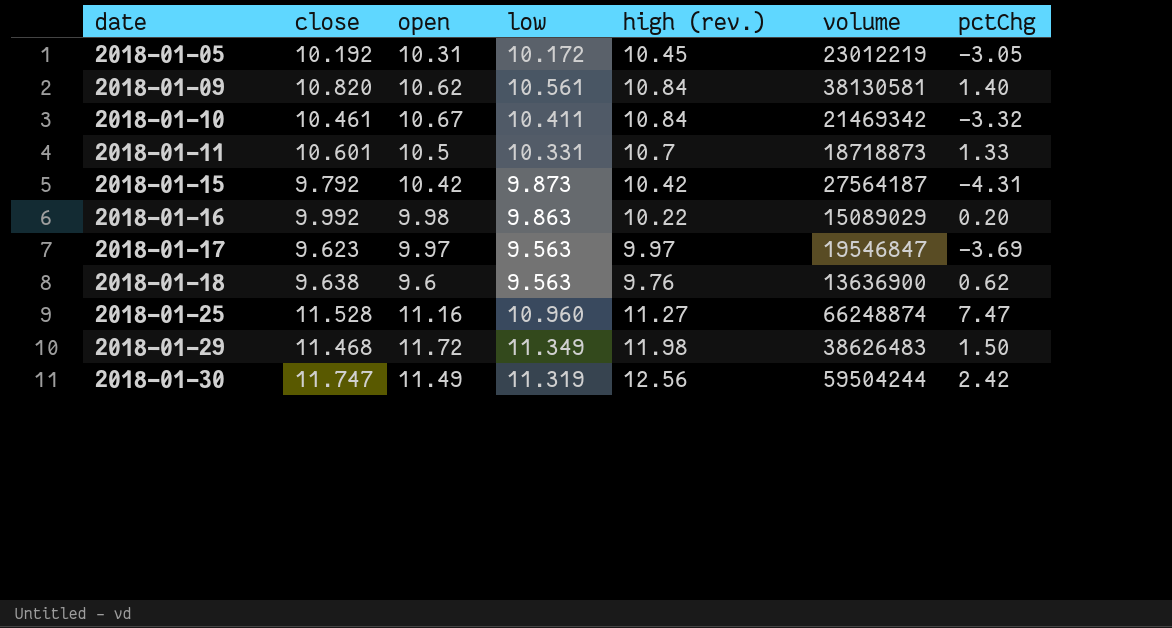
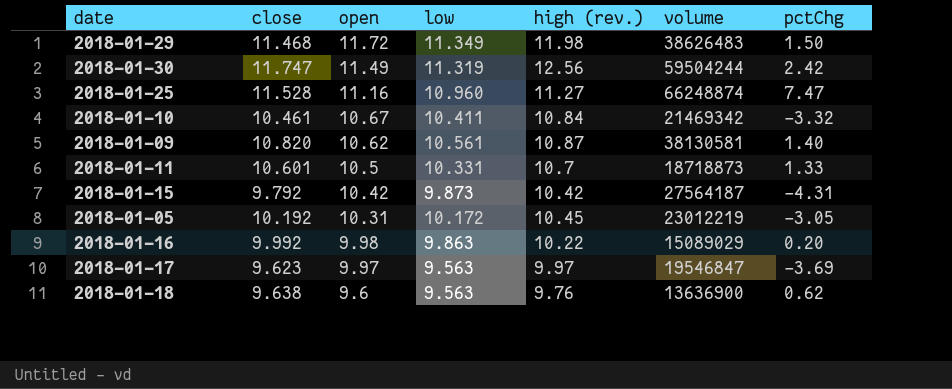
row order: date ascending -> open descending
2018-01-09 | high (rev.): 10.84 -> 10.87

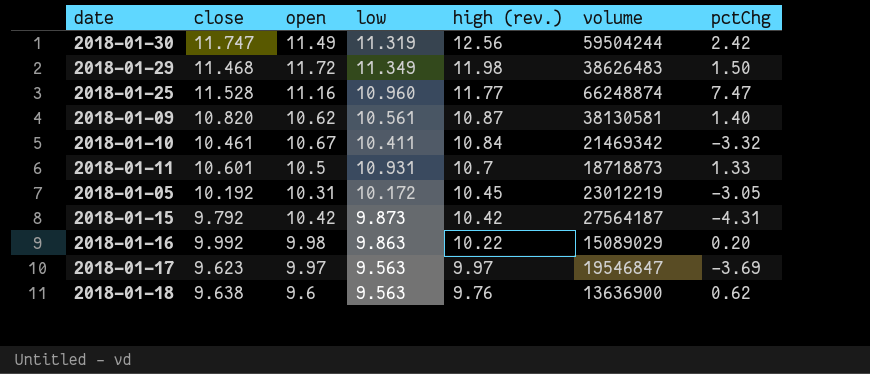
row order: open descending -> high (rev.) descending
2018-01-25 | high (rev.): 11.27 -> 11.77
2018-01-11 | low: 10.331 -> 10.931

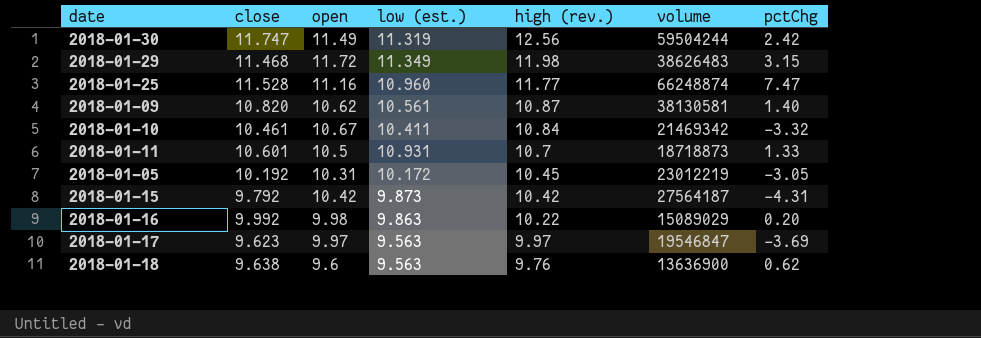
column name: low -> low (est.)
2018-01-29 | pctChg: 1.50 -> 3.15

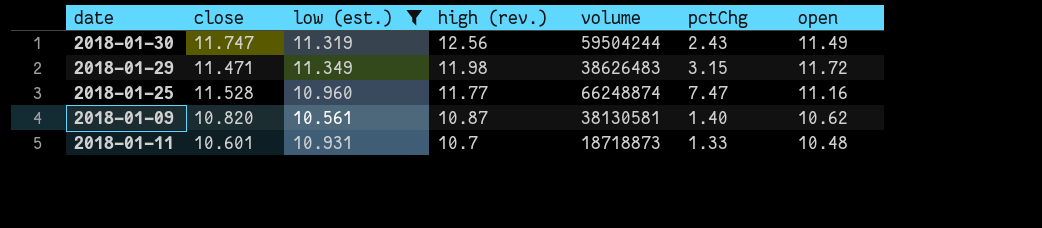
filter: none -> low (est.) >= 10.561
column open | position: 3 -> 7
2018-01-30 | pctChg: 2.42 -> 2.43
2018-01-29 | close: 11.468 -> 11.471
2018-01-11 | open: 10.5 -> 10.48

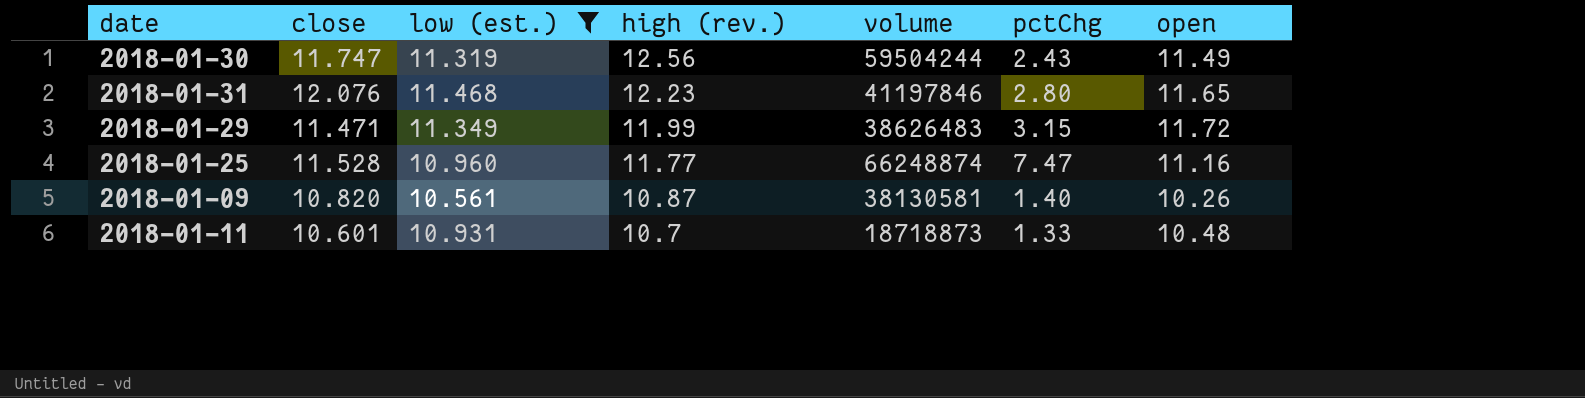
row 2018-01-31: none -> 12.076 | 11.468 | 12.23 | 41197846 | 2.80 | 11.65
2018-01-29 | high (rev.): 11.98 -> 11.99
2018-01-09 | open: 10.62 -> 10.26

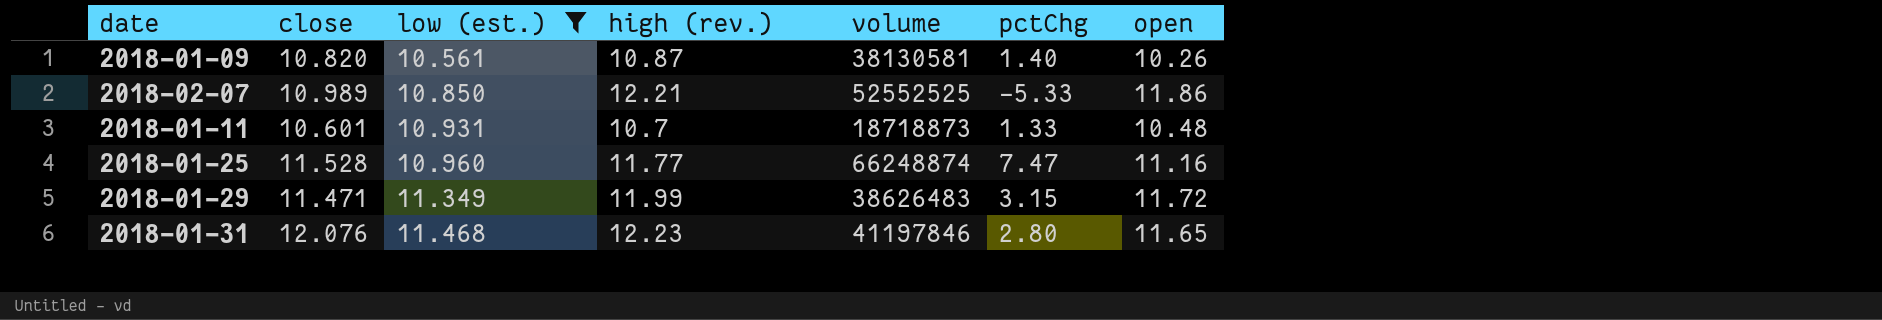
row order: high (rev.) descending -> low (est.) ascending
row 2018-01-30: 11.747 | 11.319 | 12.56 | 59504244 | 2.43 | 11.49 -> none
row 2018-02-07: none -> 10.989 | 10.850 | 12.21 | 52552525 | -5.33 | 11.86

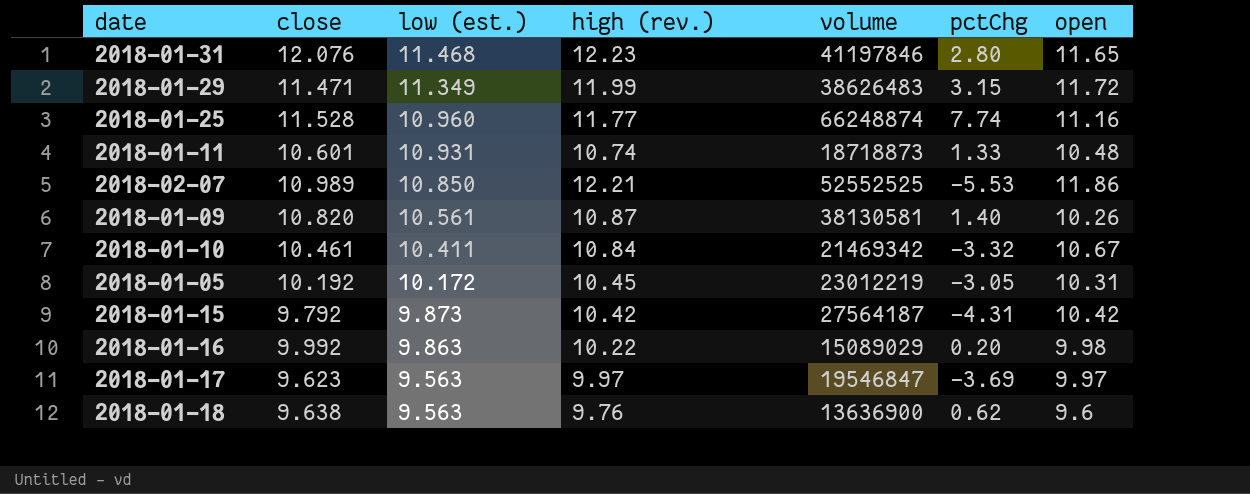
filter: low (est.) >= 10.561 -> none
row order: low (est.) ascending -> low (est.) descending
2018-01-25 | pctChg: 7.47 -> 7.74
2018-01-11 | high (rev.): 10.7 -> 10.74
2018-02-07 | pctChg: -5.33 -> -5.53

